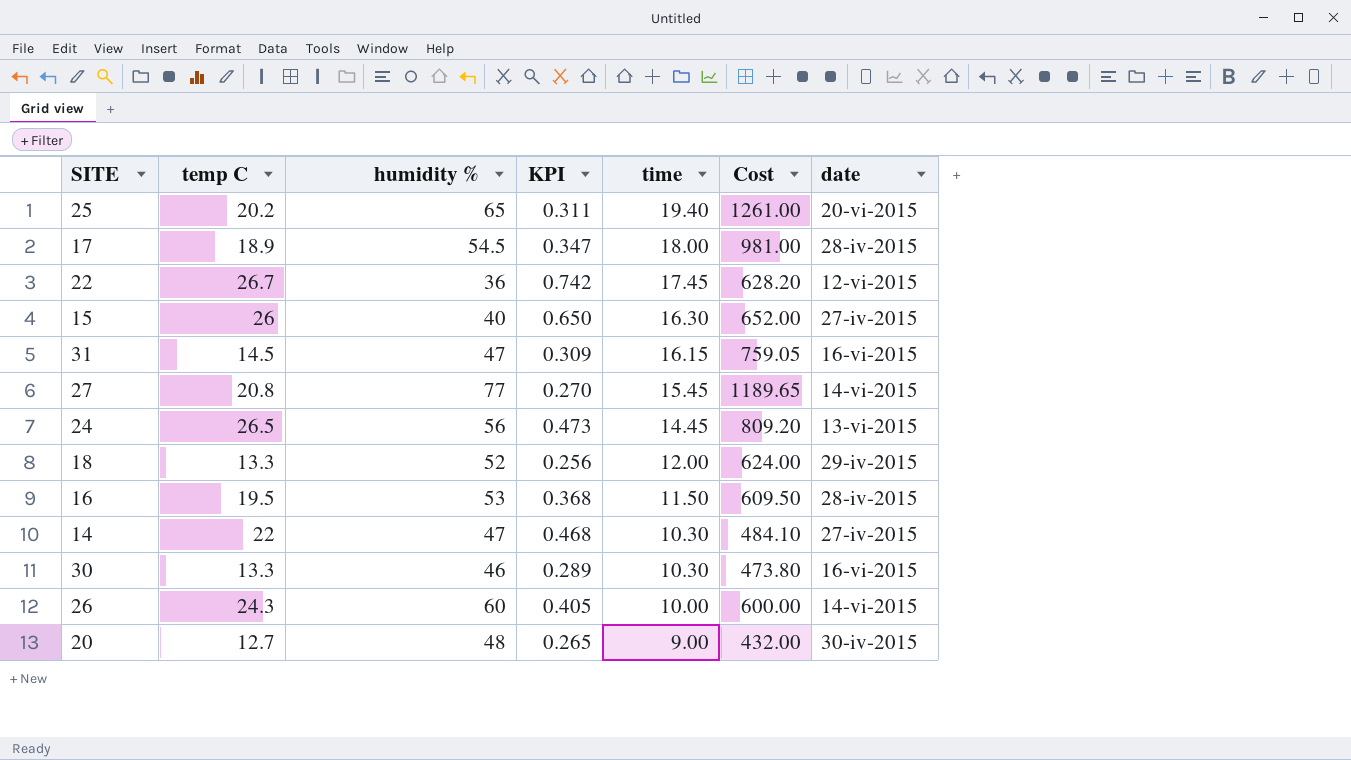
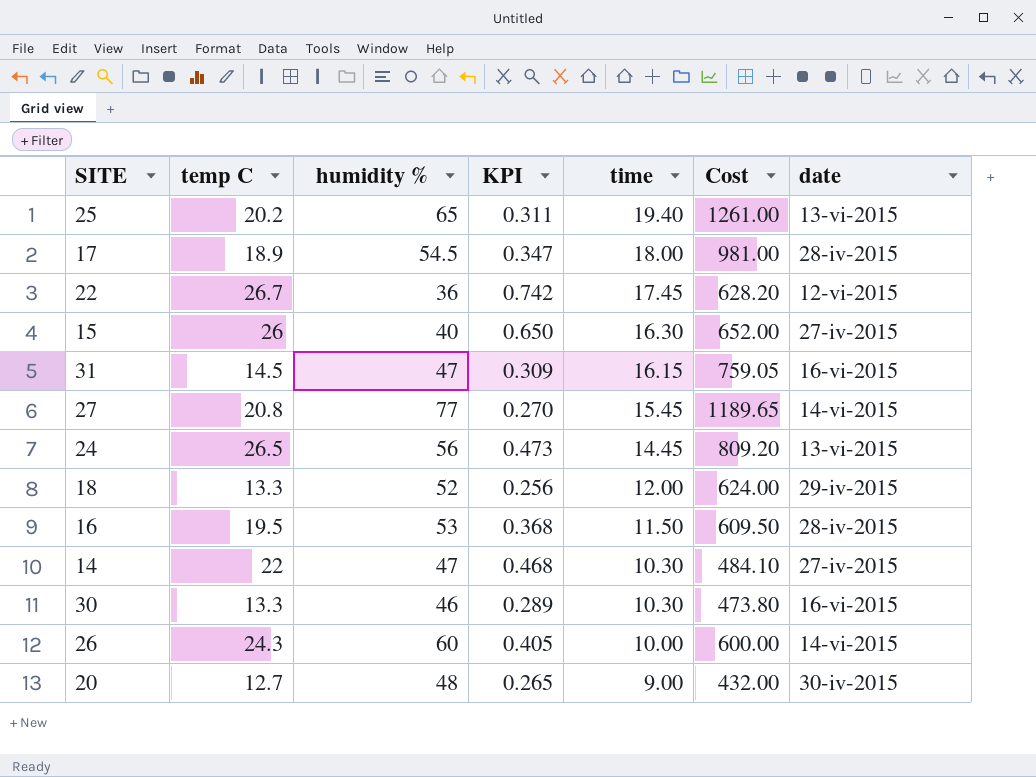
25 | date: 20-vi-2015 -> 13-vi-2015

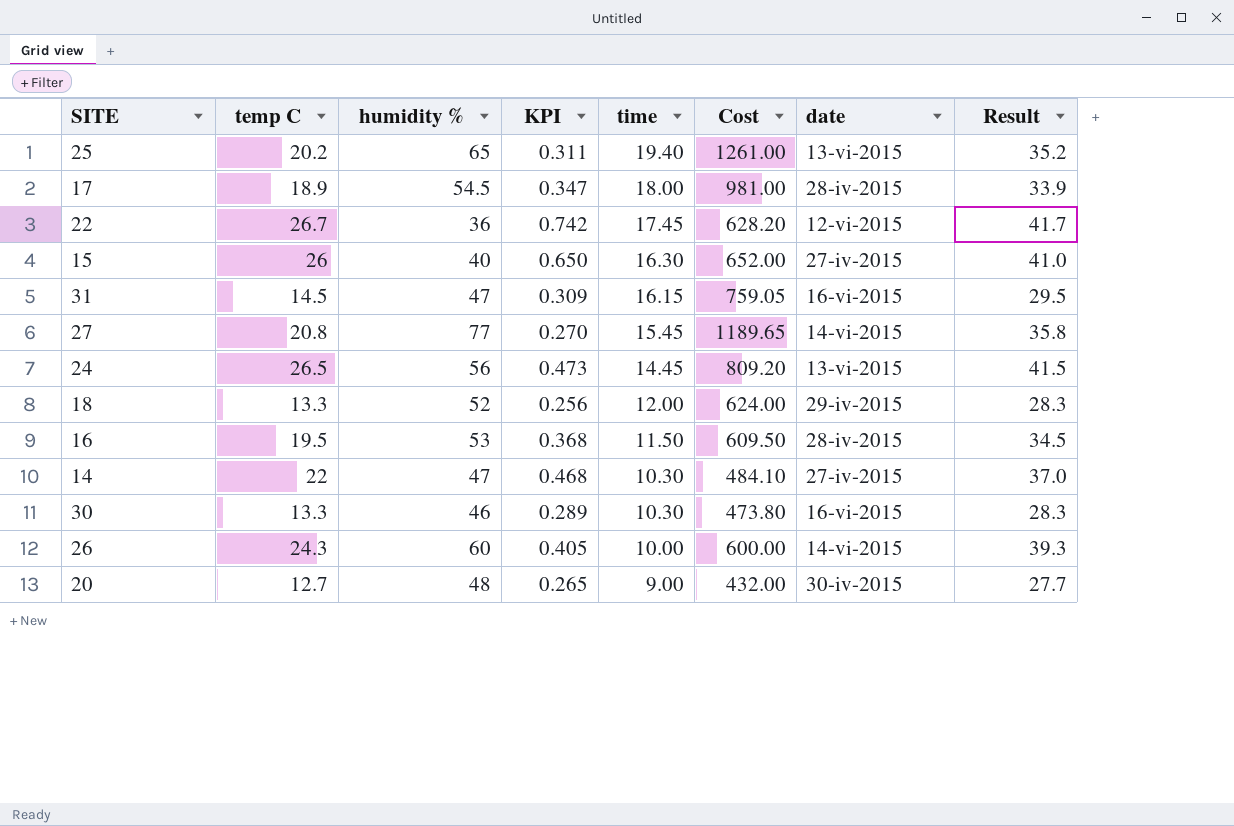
column Result | formula: none -> [temp C] + 15

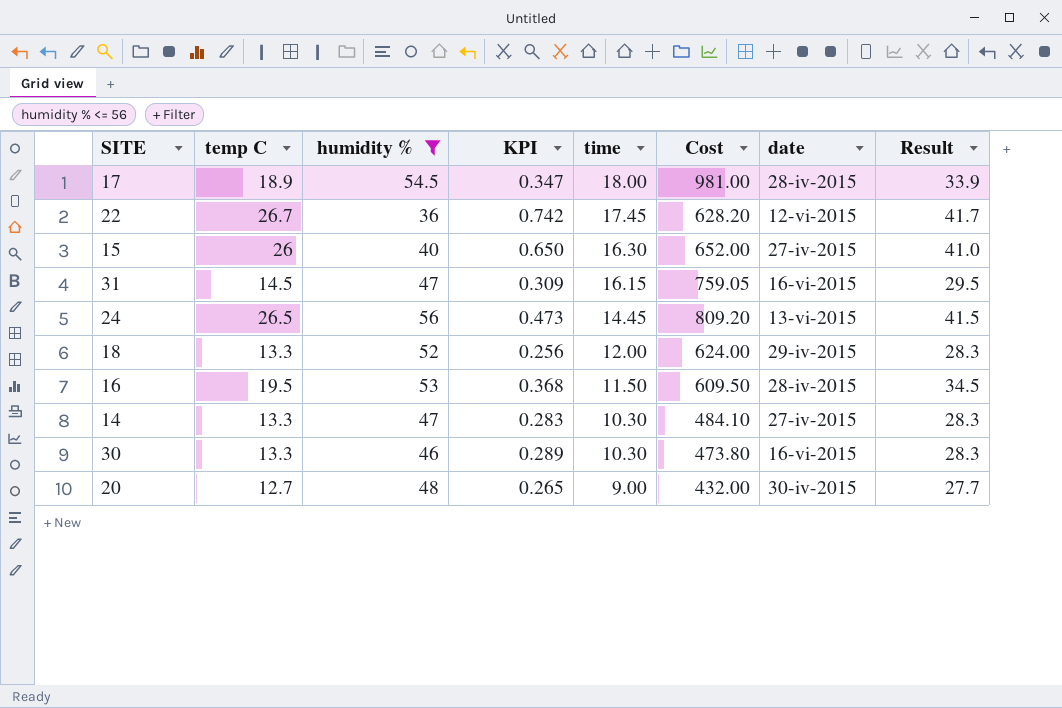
filter: none -> humidity % <= 56
14 | temp C: 22 -> 13.3
14 | KPI: 0.468 -> 0.283
14 | Result: 37.0 -> 28.3

